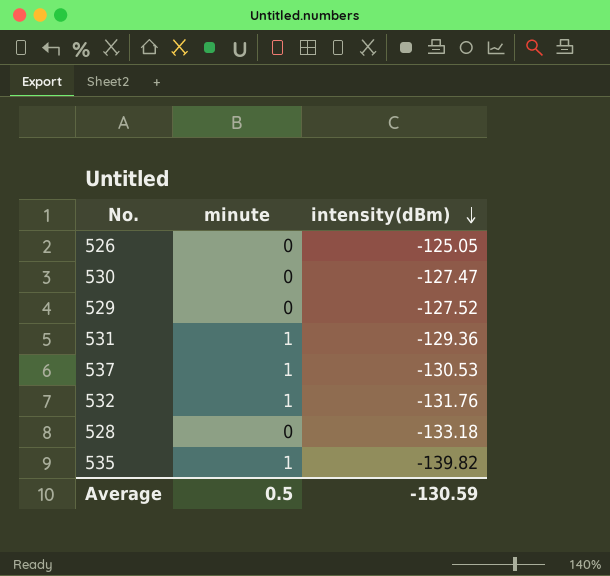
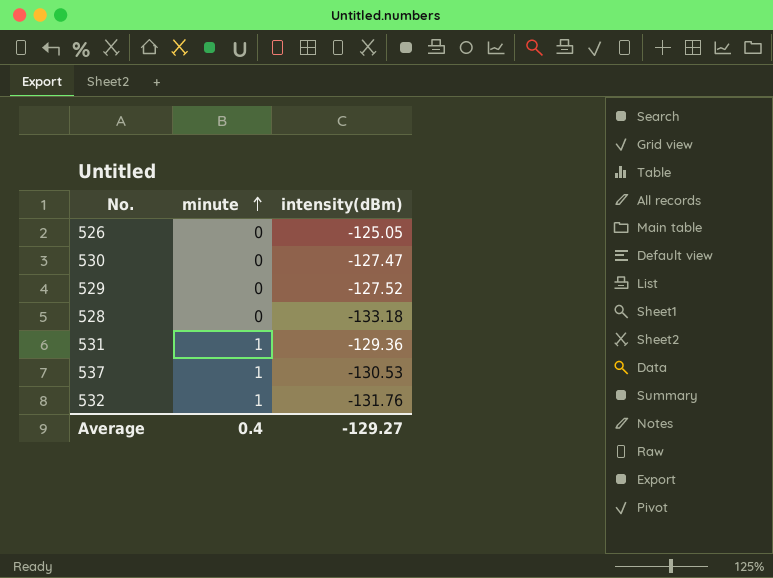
row order: intensity(dBm) descending -> minute ascending
row 535: 1 | -139.82 -> none
Average | minute: 0.5 -> 0.4
Average | intensity(dBm): -130.59 -> -129.27

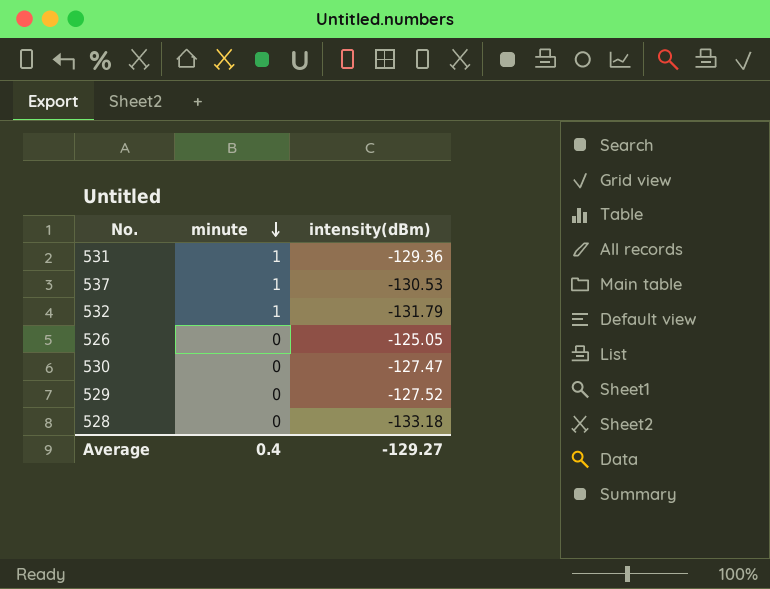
row order: minute ascending -> minute descending
532 | intensity(dBm): -131.76 -> -131.79

